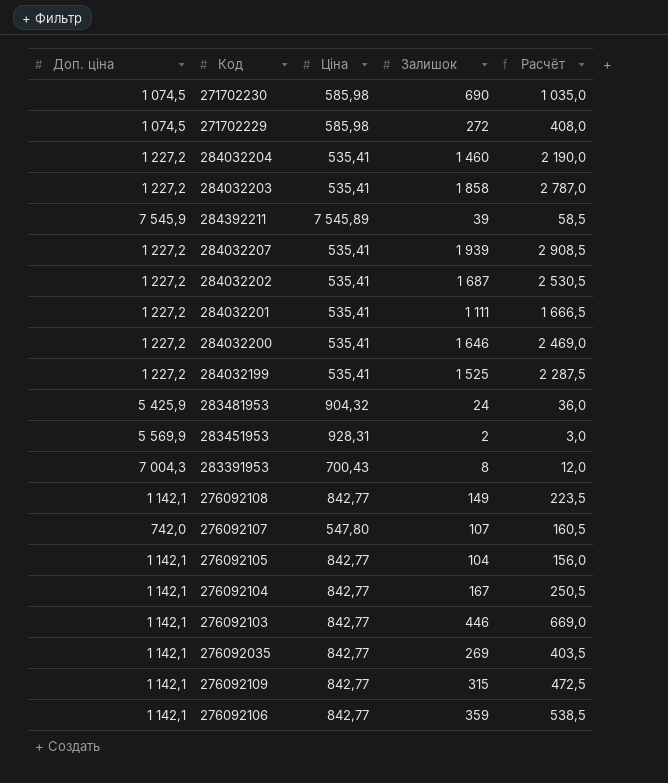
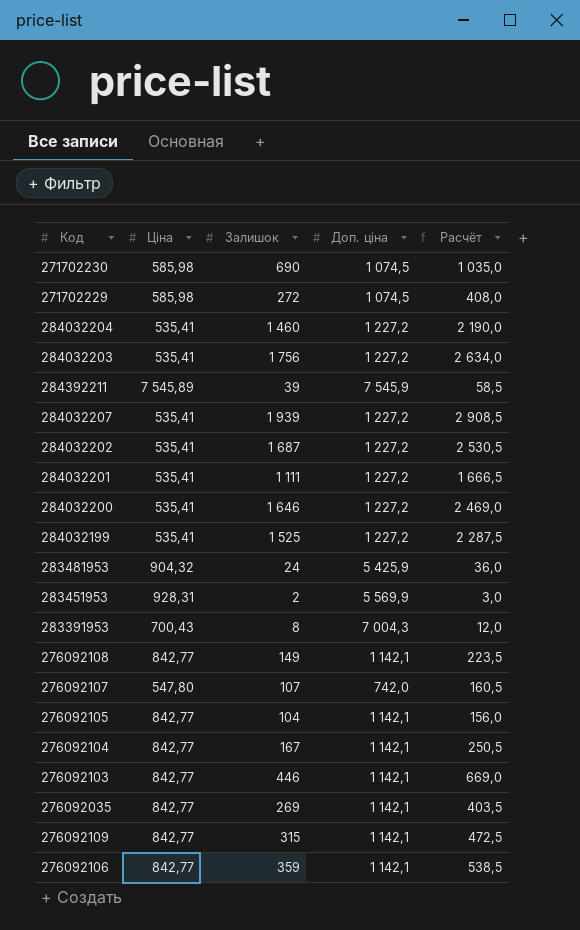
column Доп. ціна | position: 1 -> 4
284032203 | Залишок: 1 858 -> 1 756
284032203 | Расчёт: 2 787,0 -> 2 634,0

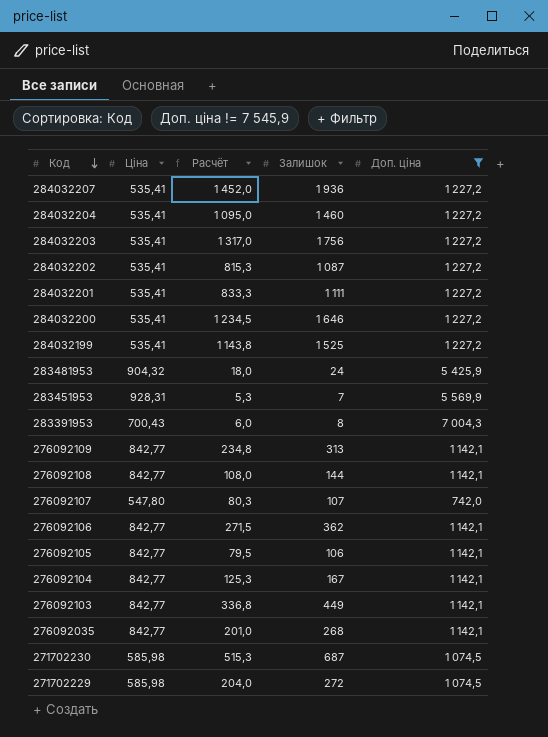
filter: none -> Доп. ціна != 7 545,9
row order: none -> Код descending
column Расчёт | formula: [Залишок] * 1,5 -> [Залишок] * 0,75
column Расчёт | position: 5 -> 3
284032207 | Залишок: 1 939 -> 1 936
284032202 | Залишок: 1 687 -> 1 087
283451953 | Залишок: 2 -> 7
276092109 | Залишок: 315 -> 313
276092108 | Залишок: 149 -> 144
276092106 | Залишок: 359 -> 362
276092105 | Залишок: 104 -> 106
276092103 | Залишок: 446 -> 449
276092035 | Залишок: 269 -> 268
271702230 | Залишок: 690 -> 687

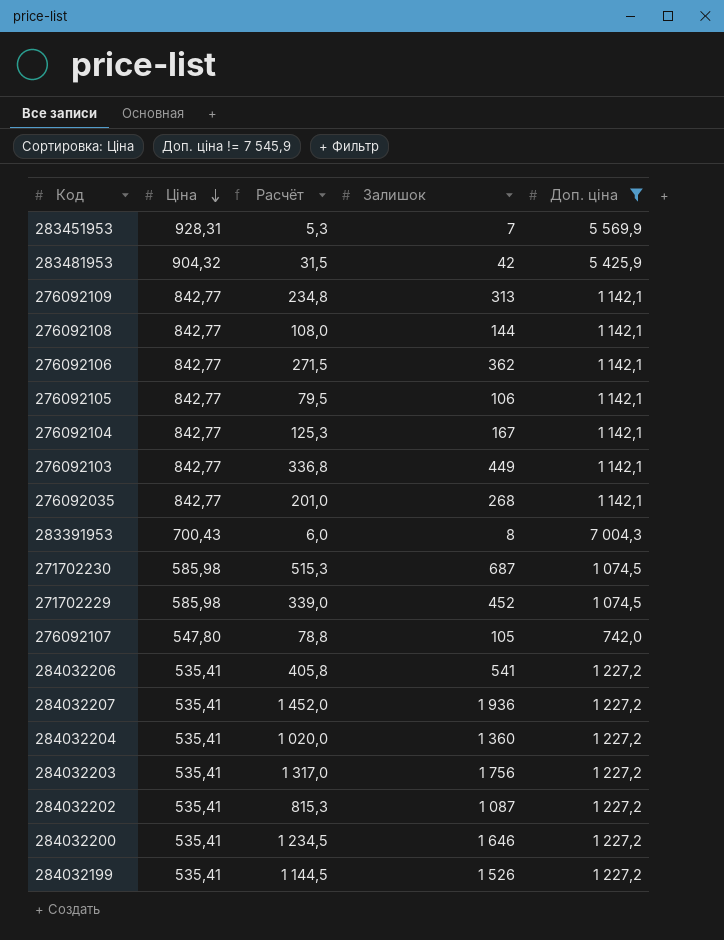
row order: Код descending -> Ціна descending
row 284032201: 535,41 | 833,3 | 1 111 | 1 227,2 -> none
283481953 | Расчёт: 18,0 -> 31,5
283481953 | Залишок: 24 -> 42
271702229 | Расчёт: 204,0 -> 339,0
271702229 | Залишок: 272 -> 452
276092107 | Расчёт: 80,3 -> 78,8
276092107 | Залишок: 107 -> 105
row 284032206: none -> 535,41 | 405,8 | 541 | 1 227,2
284032204 | Расчёт: 1 095,0 -> 1 020,0
284032204 | Залишок: 1 460 -> 1 360
284032199 | Расчёт: 1 143,8 -> 1 144,5
284032199 | Залишок: 1 525 -> 1 526

